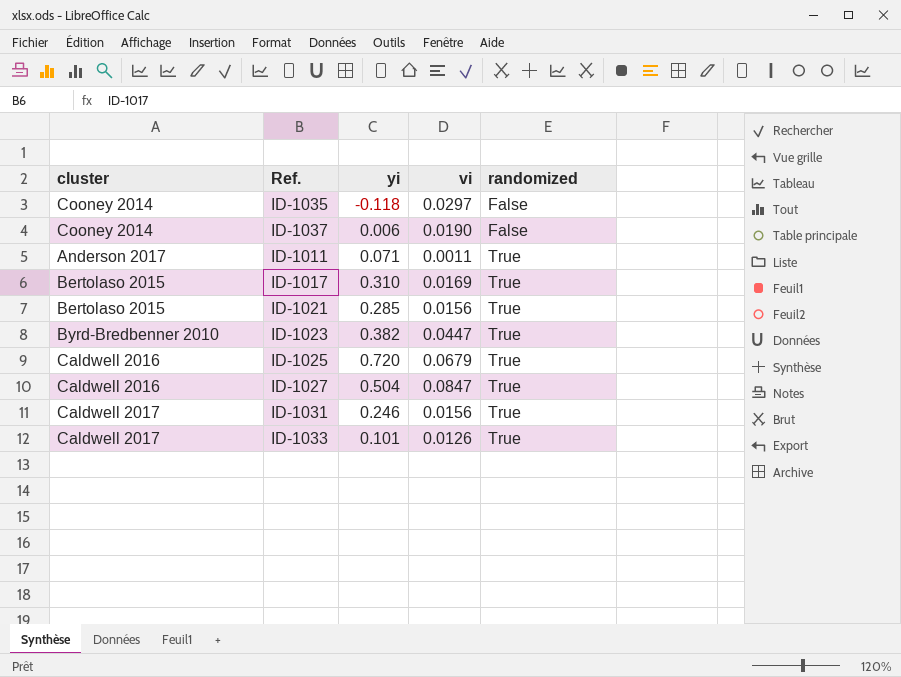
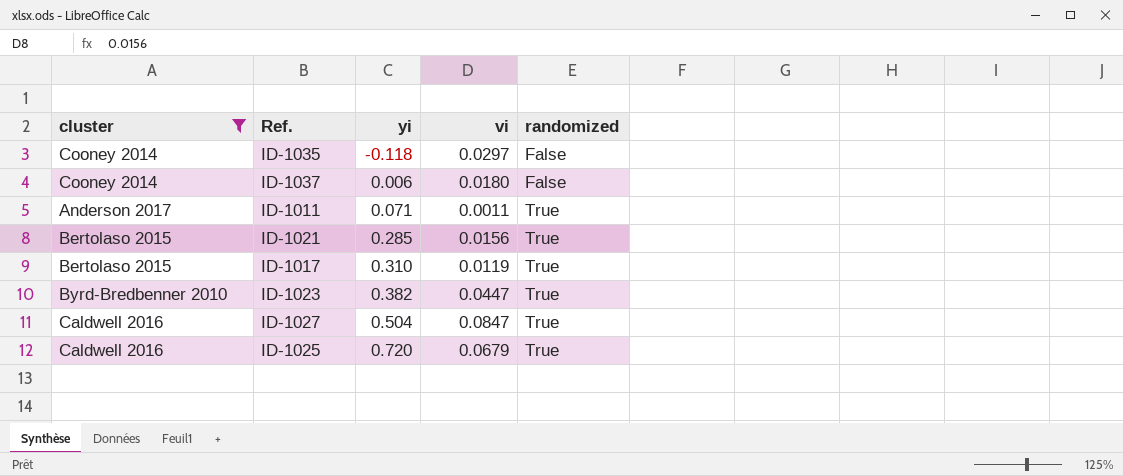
filter: none -> cluster != Caldwell 2017
row order: randomized ascending -> yi ascending
ID-1037 | vi: 0.0190 -> 0.0180
ID-1017 | vi: 0.0169 -> 0.0119

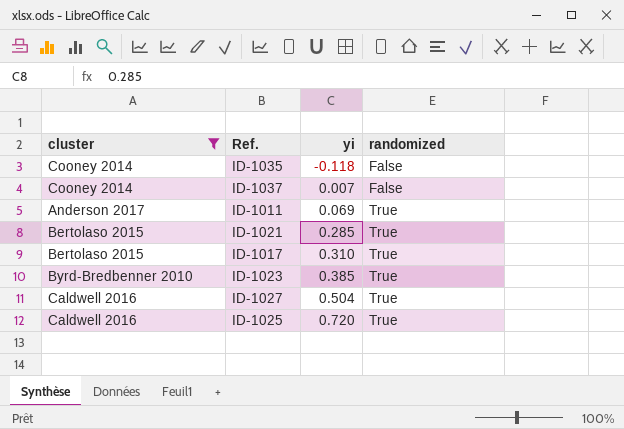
column vi | position: 4 -> none
ID-1037 | yi: 0.006 -> 0.007
ID-1011 | yi: 0.071 -> 0.069
ID-1023 | yi: 0.382 -> 0.385

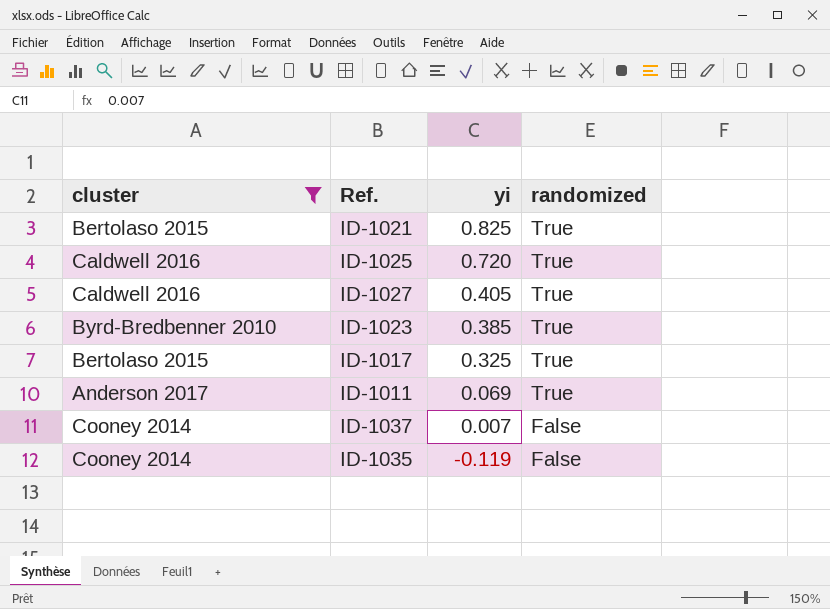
row order: yi ascending -> yi descending
ID-1021 | yi: 0.285 -> 0.825
ID-1027 | yi: 0.504 -> 0.405
ID-1017 | yi: 0.310 -> 0.325
ID-1035 | yi: -0.118 -> -0.119

